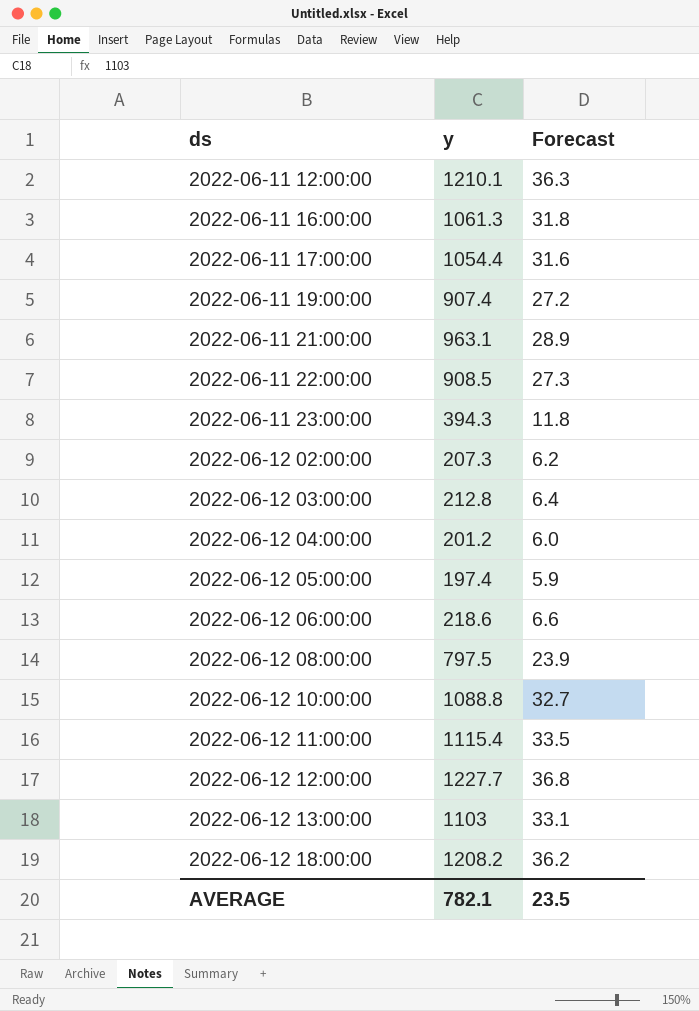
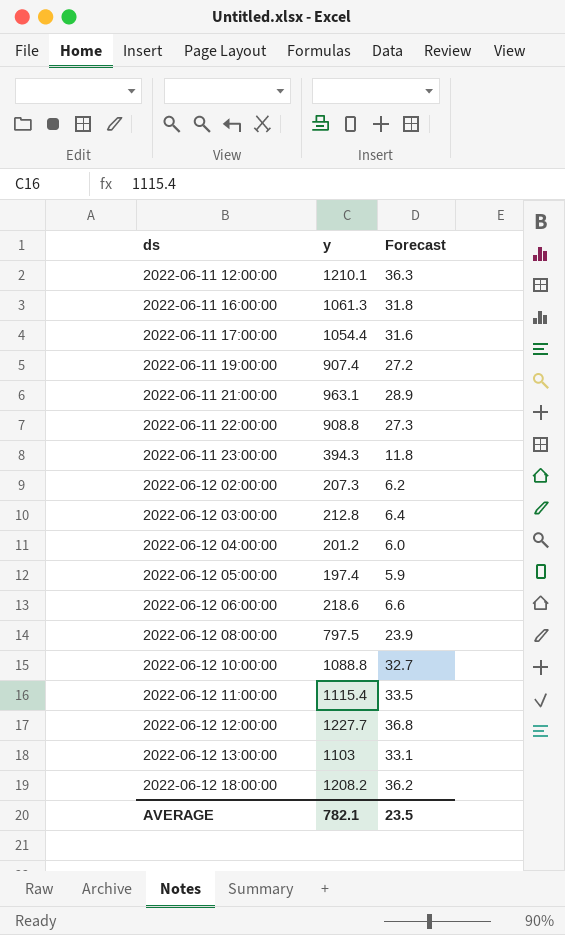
2022-06-11 22:00:00 | y: 908.5 -> 908.8

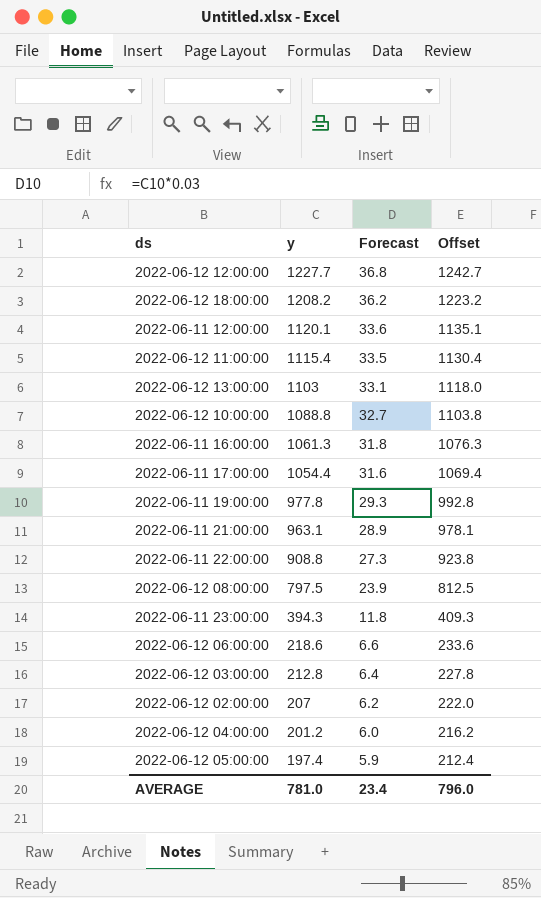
row order: ds ascending -> y descending
column Offset | formula: none -> [y] + 15
2022-06-11 12:00:00 | y: 1210.1 -> 1120.1
2022-06-11 12:00:00 | Forecast: 36.3 -> 33.6
2022-06-11 19:00:00 | y: 907.4 -> 977.8
2022-06-11 19:00:00 | Forecast: 27.2 -> 29.3
2022-06-12 02:00:00 | y: 207.3 -> 207
AVERAGE | y: 782.1 -> 781.0
AVERAGE | Forecast: 23.5 -> 23.4

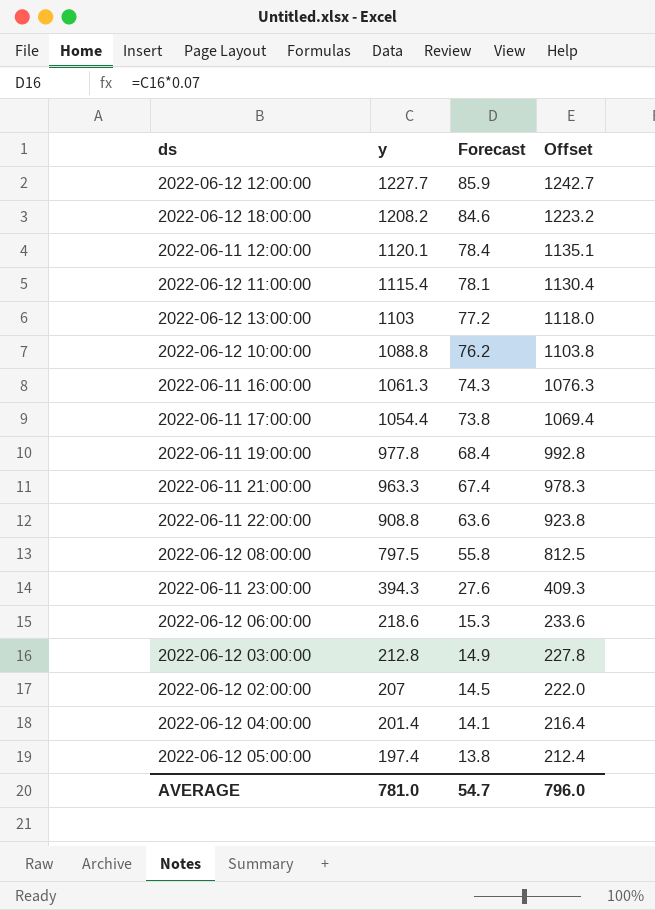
column Forecast | formula: [y] * 0.03 -> [y] * 0.07
2022-06-11 21:00:00 | y: 963.1 -> 963.3
2022-06-11 21:00:00 | Offset: 978.1 -> 978.3
2022-06-12 04:00:00 | y: 201.2 -> 201.4
2022-06-12 04:00:00 | Offset: 216.2 -> 216.4
AVERAGE | Forecast: 23.4 -> 54.7

